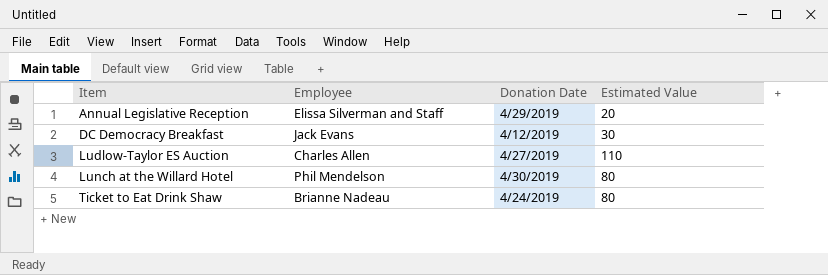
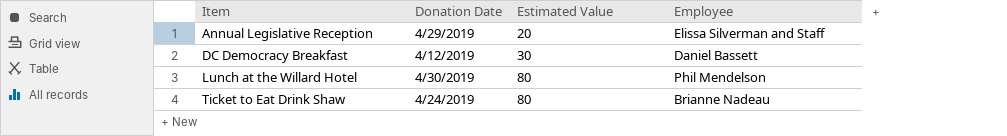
column Employee | position: 2 -> 4
row Ludlow-Taylor ES Auction: Charles Allen | 4/27/2019 | 110 -> none
DC Democracy Breakfast | Employee: Jack Evans -> Daniel Bassett

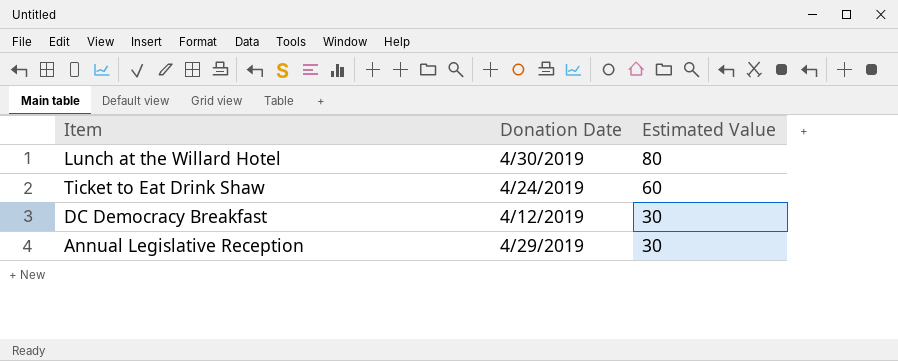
row order: Item ascending -> Estimated Value descending
column Employee | position: 4 -> none
Ticket to Eat Drink Shaw | Estimated Value: 80 -> 60
Annual Legislative Reception | Estimated Value: 20 -> 30

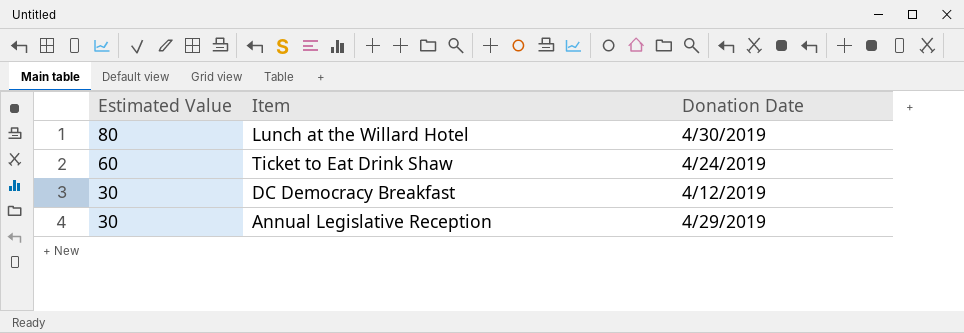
column Estimated Value | position: 3 -> 1

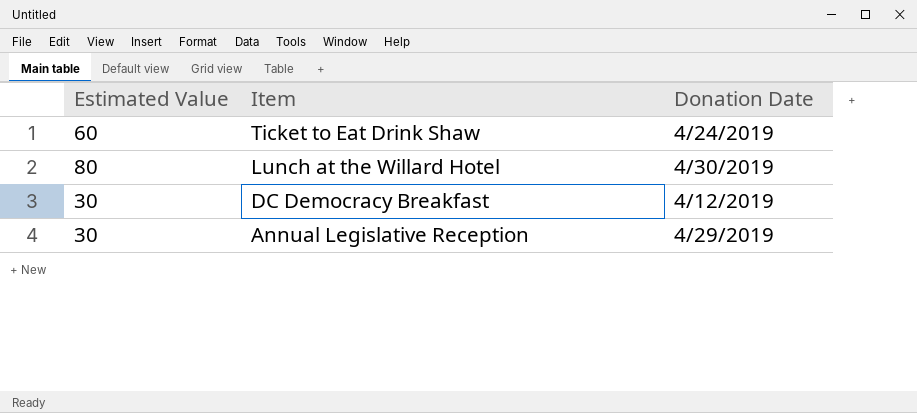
row order: Estimated Value descending -> Item descending

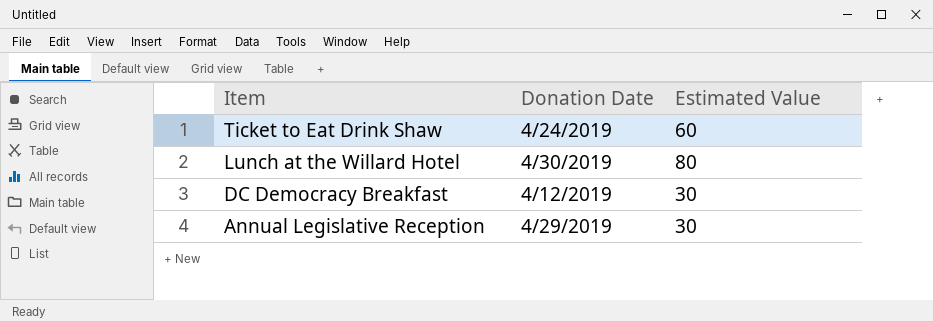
column Estimated Value | position: 1 -> 3

